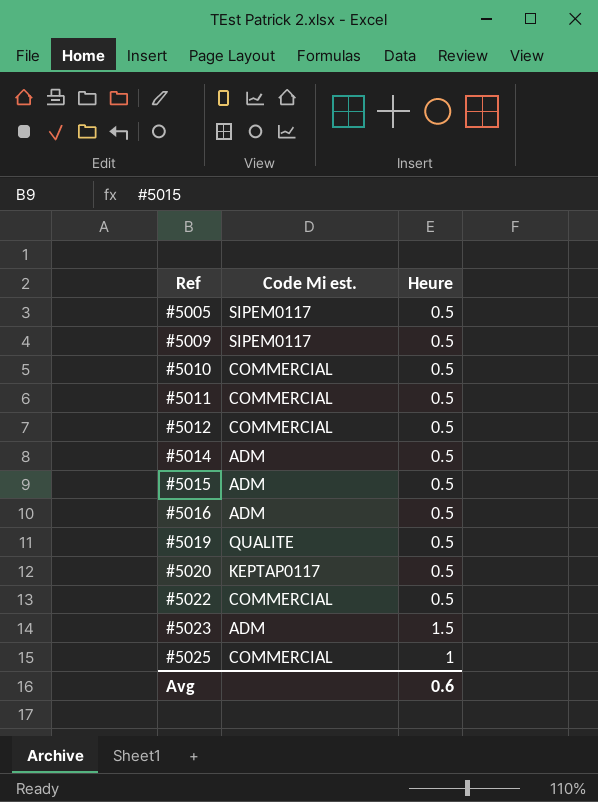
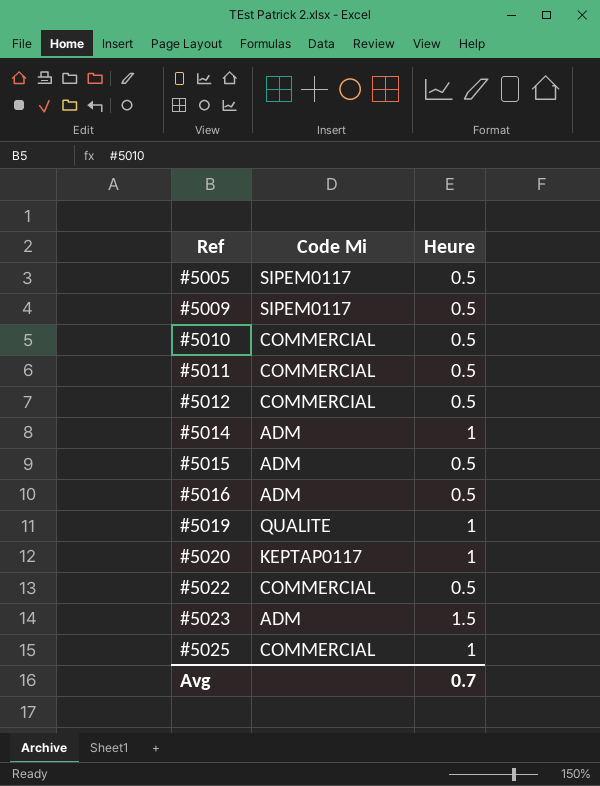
column name: Code Mi est. -> Code Mi
#5014 | Heure: 0.5 -> 1
#5019 | Heure: 0.5 -> 1
#5020 | Heure: 0.5 -> 1
Avg | Heure: 0.6 -> 0.7

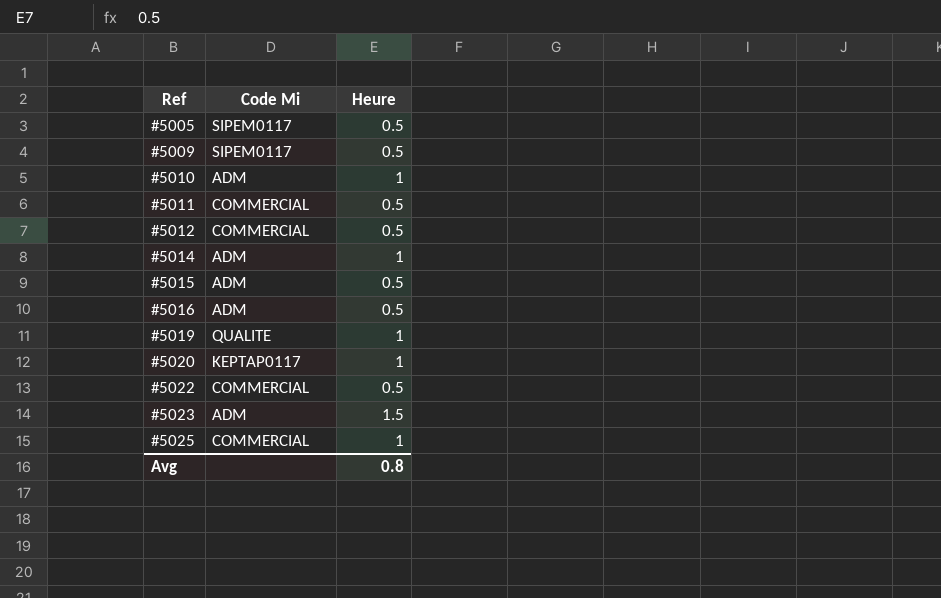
#5010 | Code Mi: COMMERCIAL -> ADM
#5010 | Heure: 0.5 -> 1
Avg | Heure: 0.7 -> 0.8

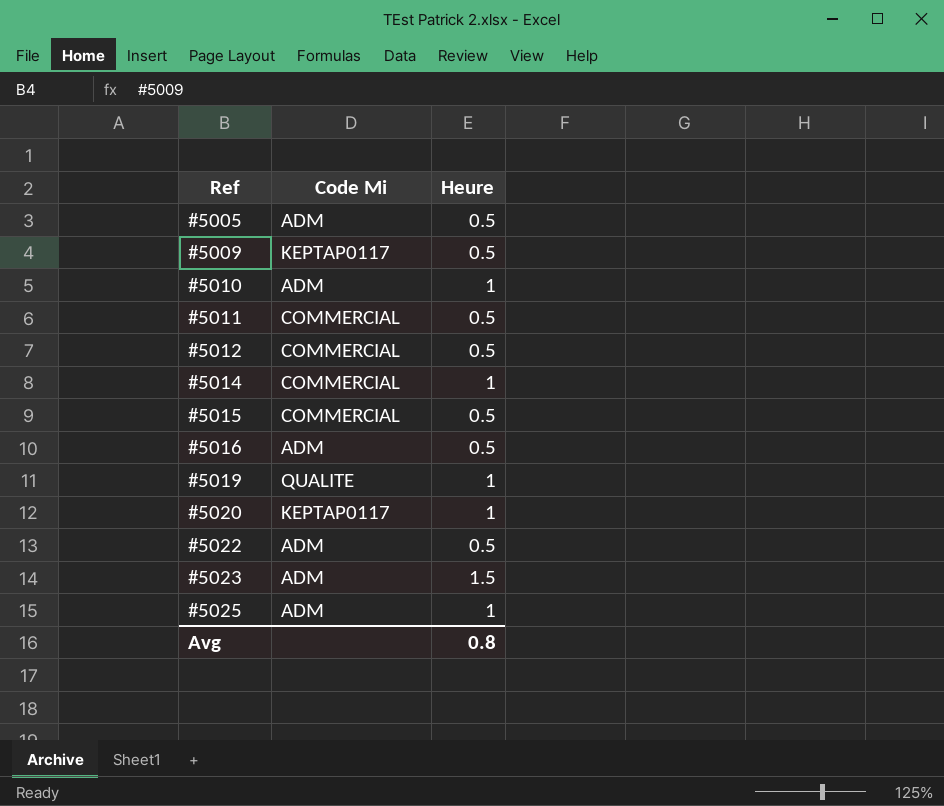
#5005 | Code Mi: SIPEM0117 -> ADM
#5009 | Code Mi: SIPEM0117 -> KEPTAP0117
#5014 | Code Mi: ADM -> COMMERCIAL
#5015 | Code Mi: ADM -> COMMERCIAL
#5022 | Code Mi: COMMERCIAL -> ADM
#5025 | Code Mi: COMMERCIAL -> ADM

